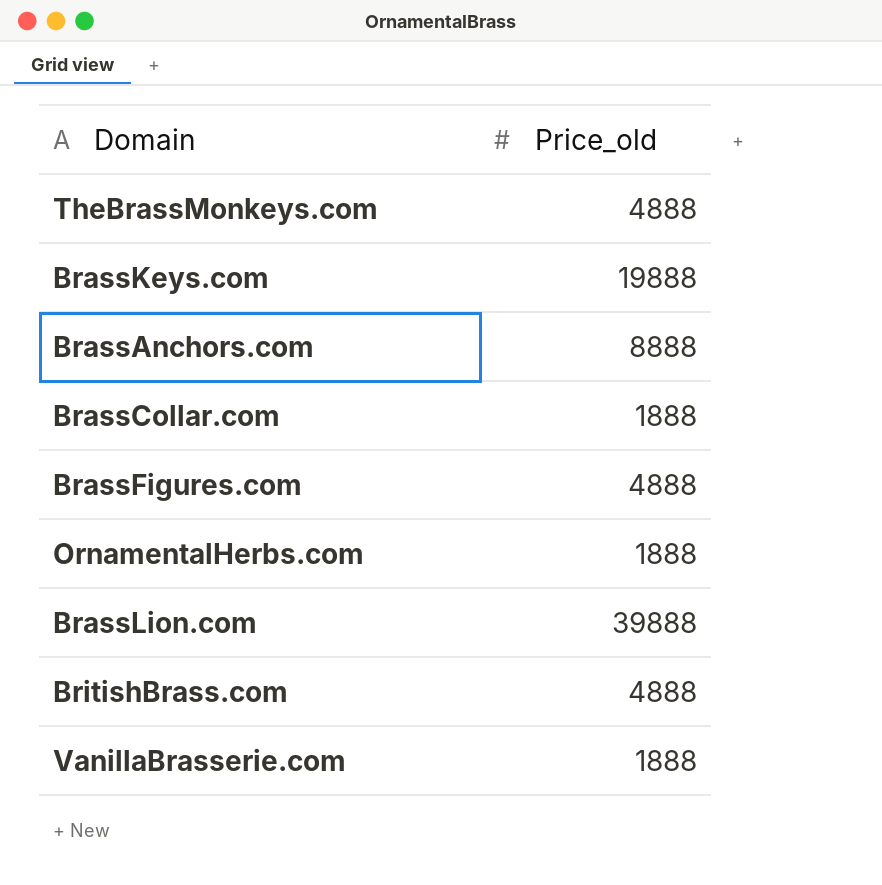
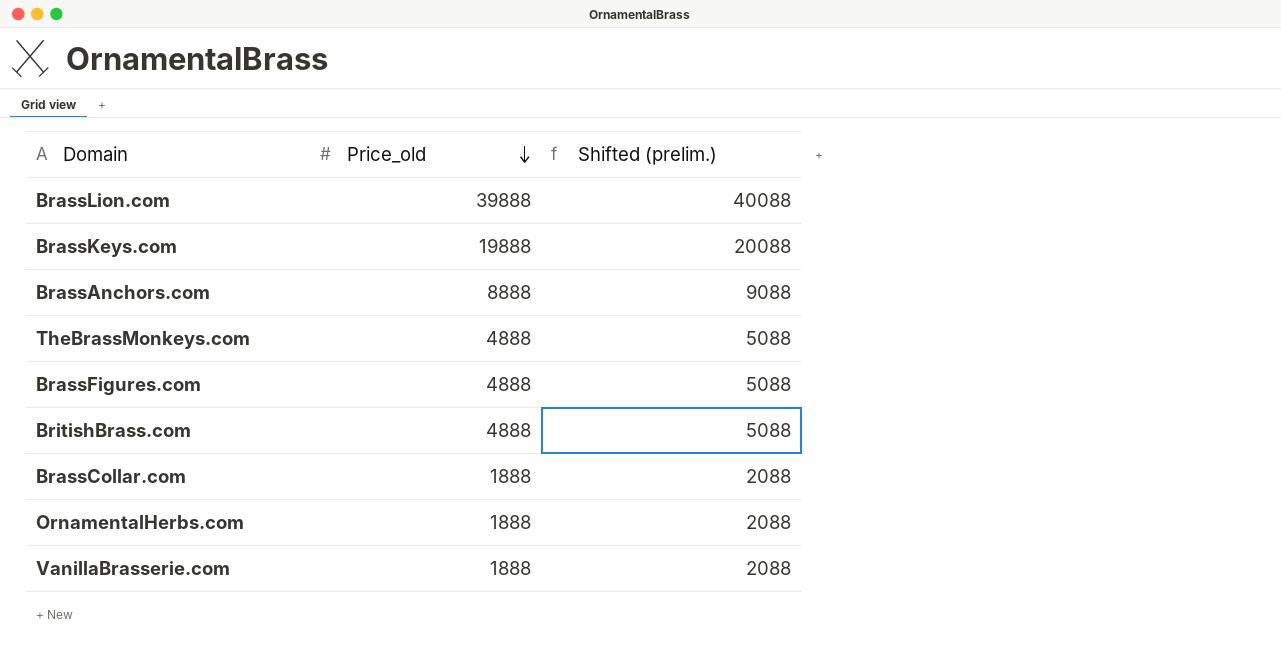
row order: none -> Price_old descending
column Shifted (prelim.) | formula: none -> [Price_old] + 200

